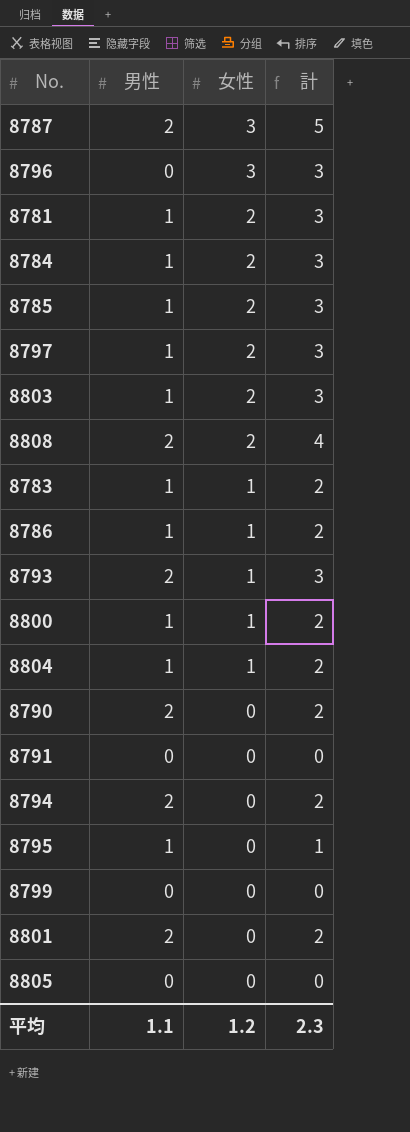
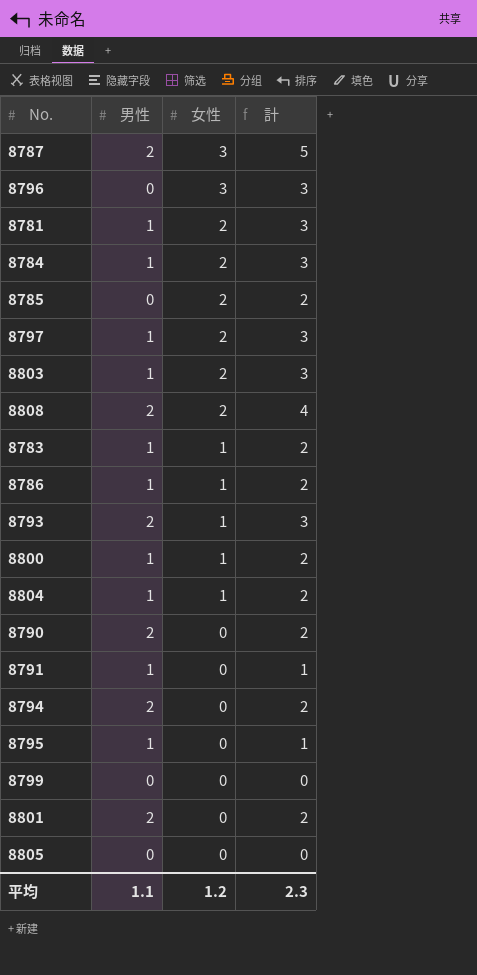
8785 | 男性: 1 -> 0
8785 | 計: 3 -> 2
8791 | 男性: 0 -> 1
8791 | 計: 0 -> 1

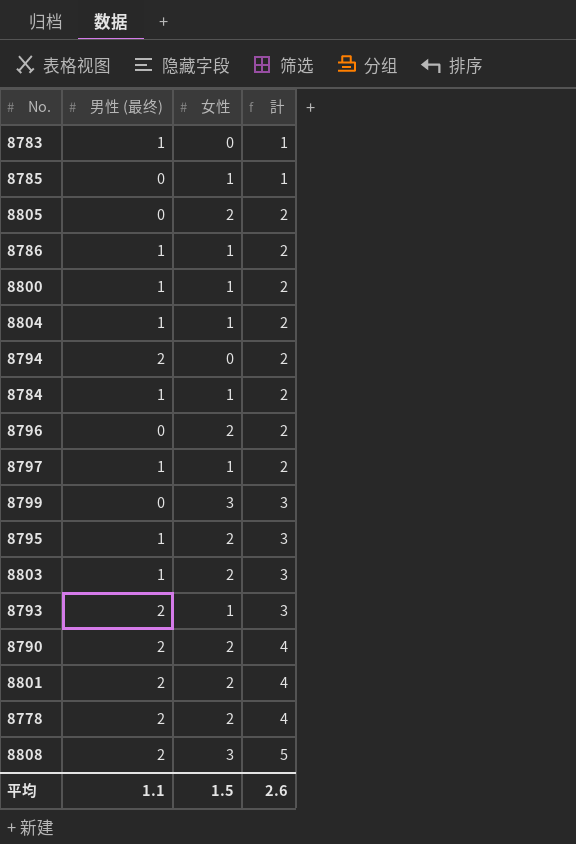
row order: 女性 descending -> 計 ascending
column name: 男性 -> 男性 (最终)
row 8787: 2 | 3 | 5 -> none
row 8781: 1 | 2 | 3 -> none
row 8791: 1 | 0 | 1 -> none
8783 | 女性: 1 -> 0
8783 | 計: 2 -> 1
8785 | 女性: 2 -> 1
8785 | 計: 2 -> 1
8805 | 女性: 0 -> 2
8805 | 計: 0 -> 2
8784 | 女性: 2 -> 1
8784 | 計: 3 -> 2
8796 | 女性: 3 -> 2
8796 | 計: 3 -> 2
8797 | 女性: 2 -> 1
8797 | 計: 3 -> 2
8799 | 女性: 0 -> 3
8799 | 計: 0 -> 3
8795 | 女性: 0 -> 2
8795 | 計: 1 -> 3
8790 | 女性: 0 -> 2
8790 | 計: 2 -> 4
8801 | 女性: 0 -> 2
8801 | 計: 2 -> 4
row 8778: none -> 2 | 2 | 4
8808 | 女性: 2 -> 3
8808 | 計: 4 -> 5
平均 | 女性: 1.2 -> 1.5
平均 | 計: 2.3 -> 2.6

